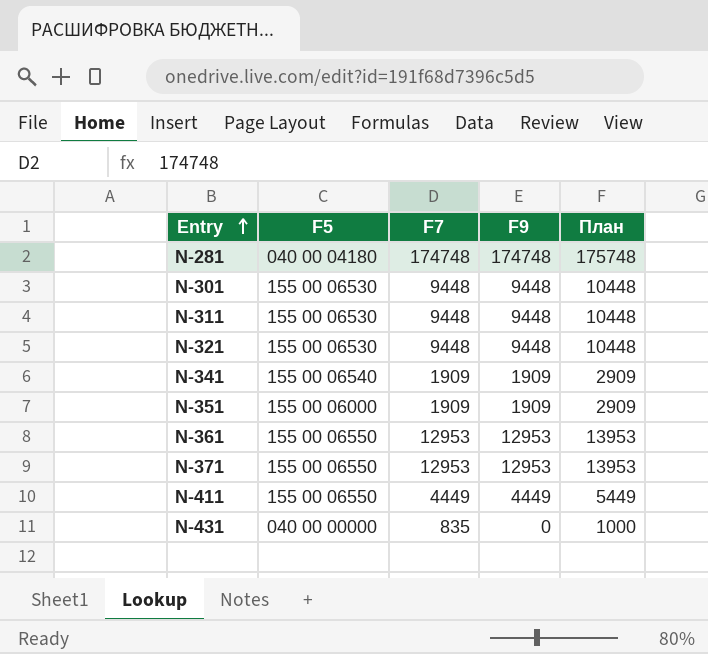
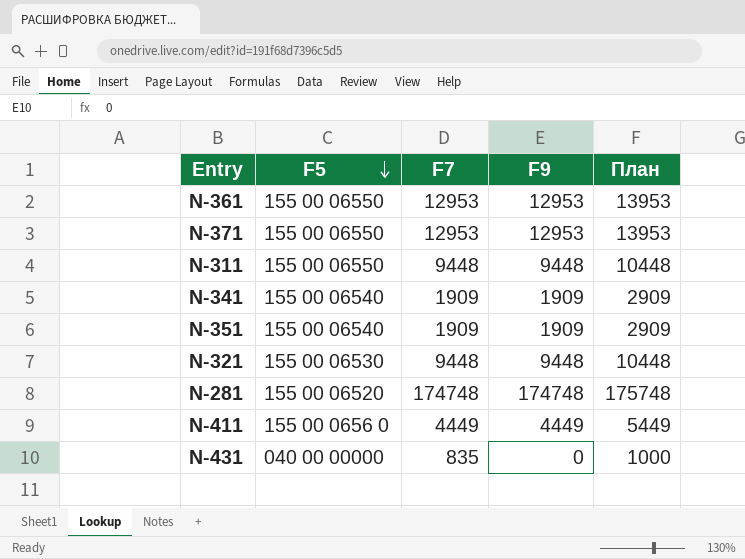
row order: Entry ascending -> F5 descending
row N-301: 155 00 06530 | 9448 | 9448 | 10448 -> none
N-311 | F5: 155 00 06530 -> 155 00 06550
N-351 | F5: 155 00 06000 -> 155 00 06540
N-281 | F5: 040 00 04180 -> 155 00 06520
N-411 | F5: 155 00 06550 -> 155 00 0656 0

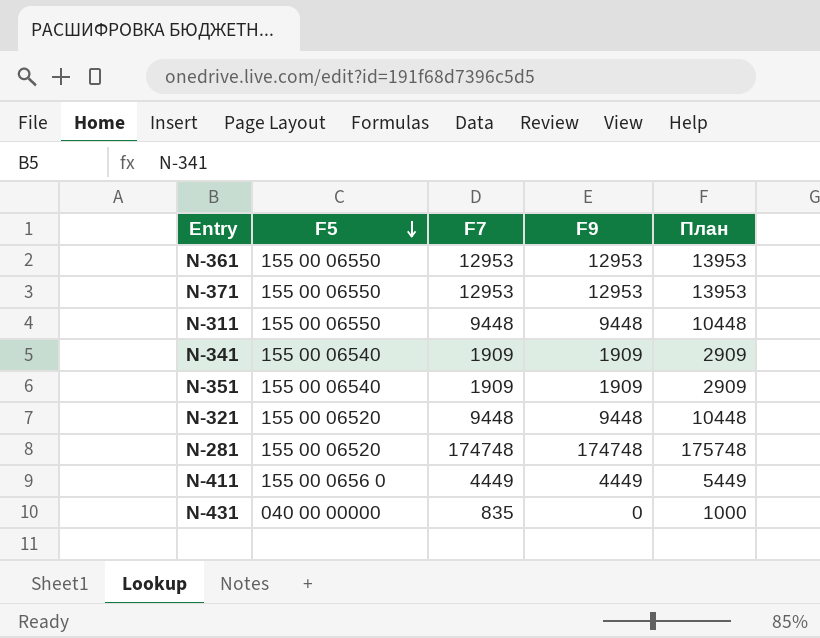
N-321 | F5: 155 00 06530 -> 155 00 06520

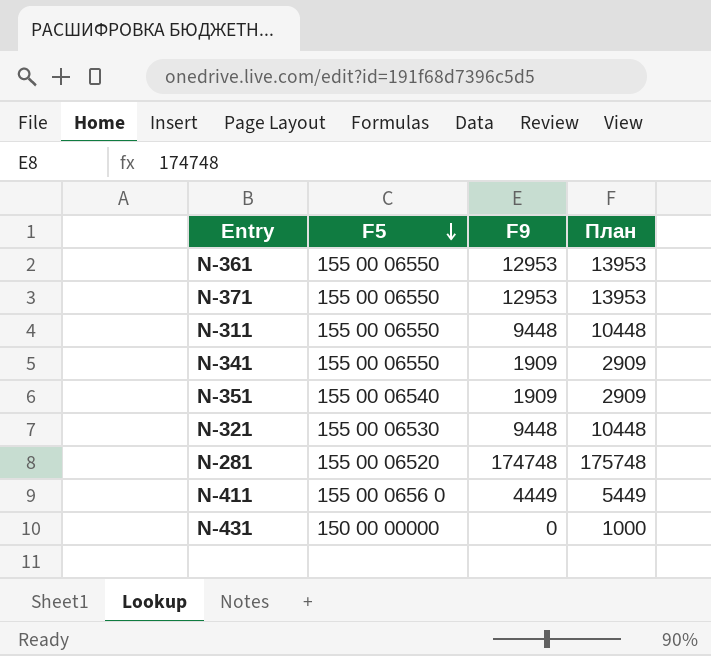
column F7 | position: 3 -> none
N-341 | F5: 155 00 06540 -> 155 00 06550
N-321 | F5: 155 00 06520 -> 155 00 06530
N-431 | F5: 040 00 00000 -> 150 00 00000

